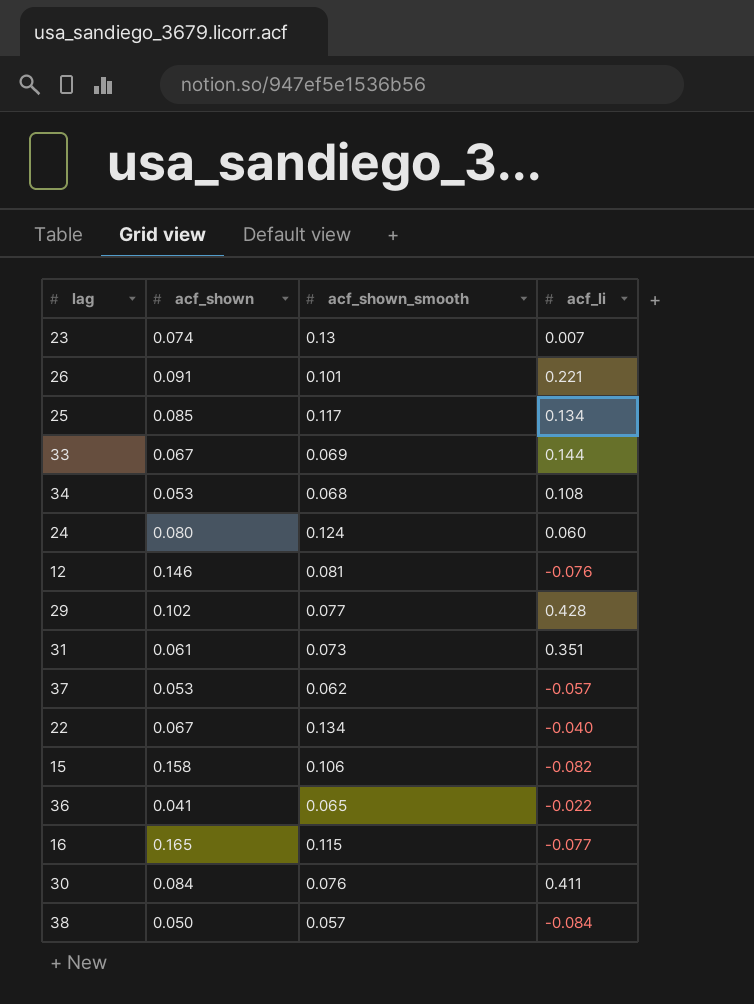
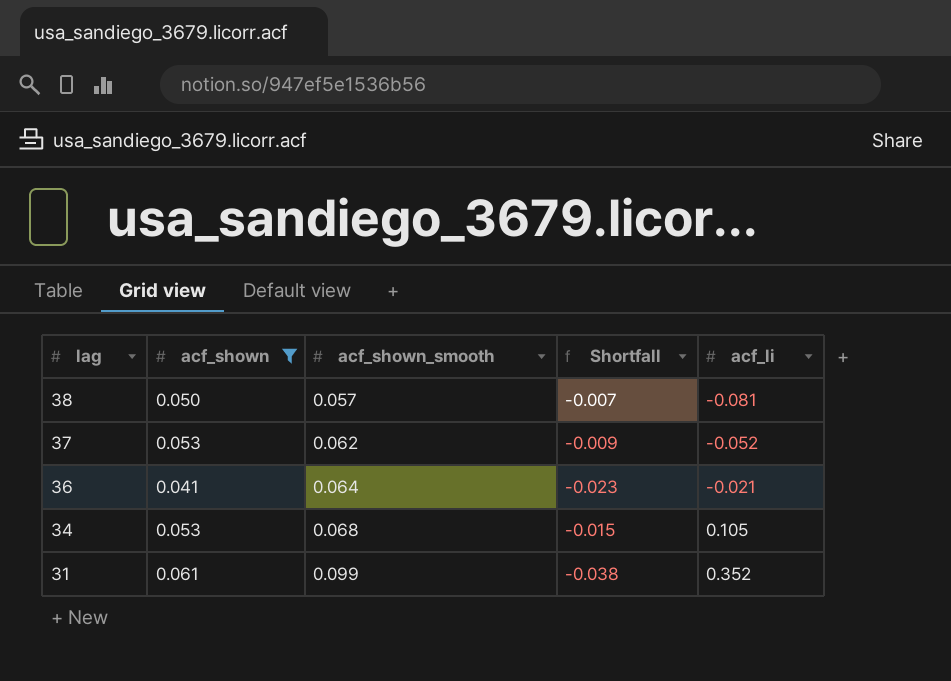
filter: none -> acf_shown <= 0.061
row order: none -> lag descending
column Shortfall | formula: none -> [acf_shown] - [acf_shown_smooth]
38 | acf_li: -0.084 -> -0.081
37 | acf_li: -0.057 -> -0.052
36 | acf_shown_smooth: 0.065 -> 0.064
36 | acf_li: -0.022 -> -0.021
34 | acf_li: 0.108 -> 0.105
31 | acf_shown_smooth: 0.073 -> 0.099
31 | acf_li: 0.351 -> 0.352

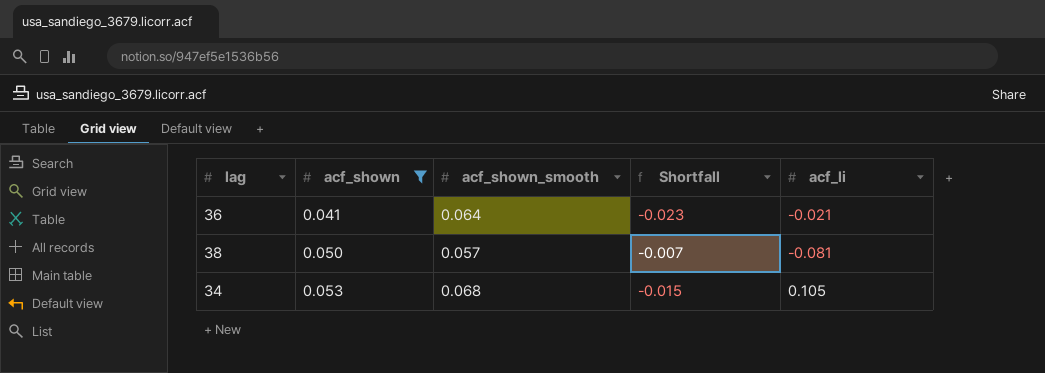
row order: lag descending -> acf_shown ascending
row 37: 0.053 | 0.062 | -0.009 | -0.052 -> none
row 31: 0.061 | 0.099 | -0.038 | 0.352 -> none

